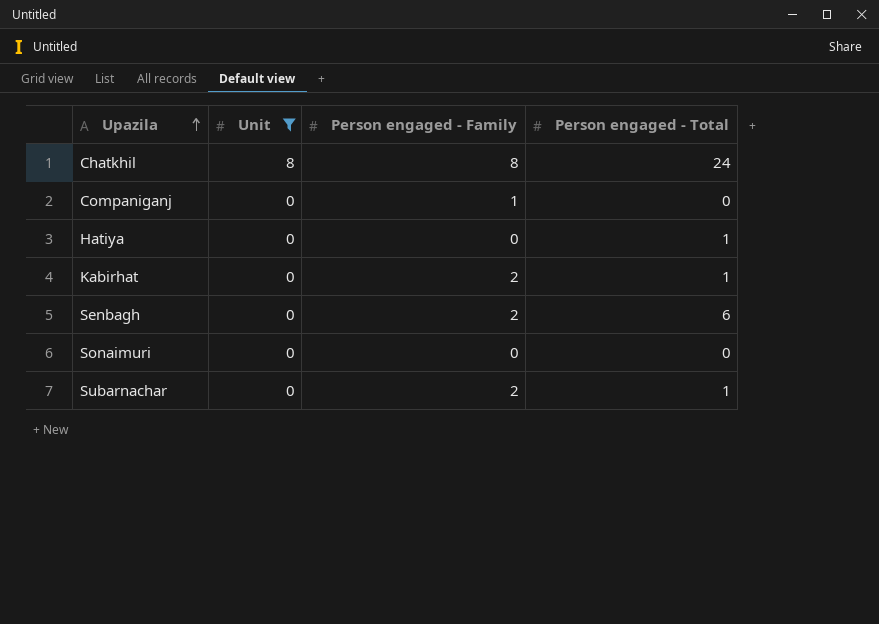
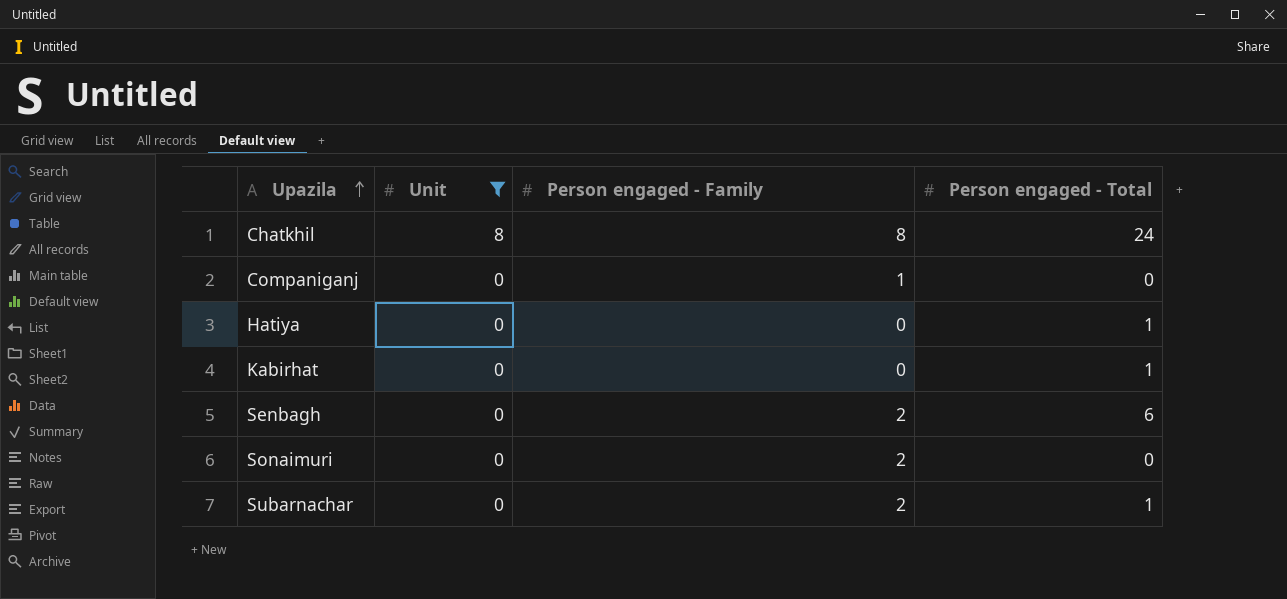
Kabirhat | Person engaged - Family: 2 -> 0
Sonaimuri | Person engaged - Family: 0 -> 2

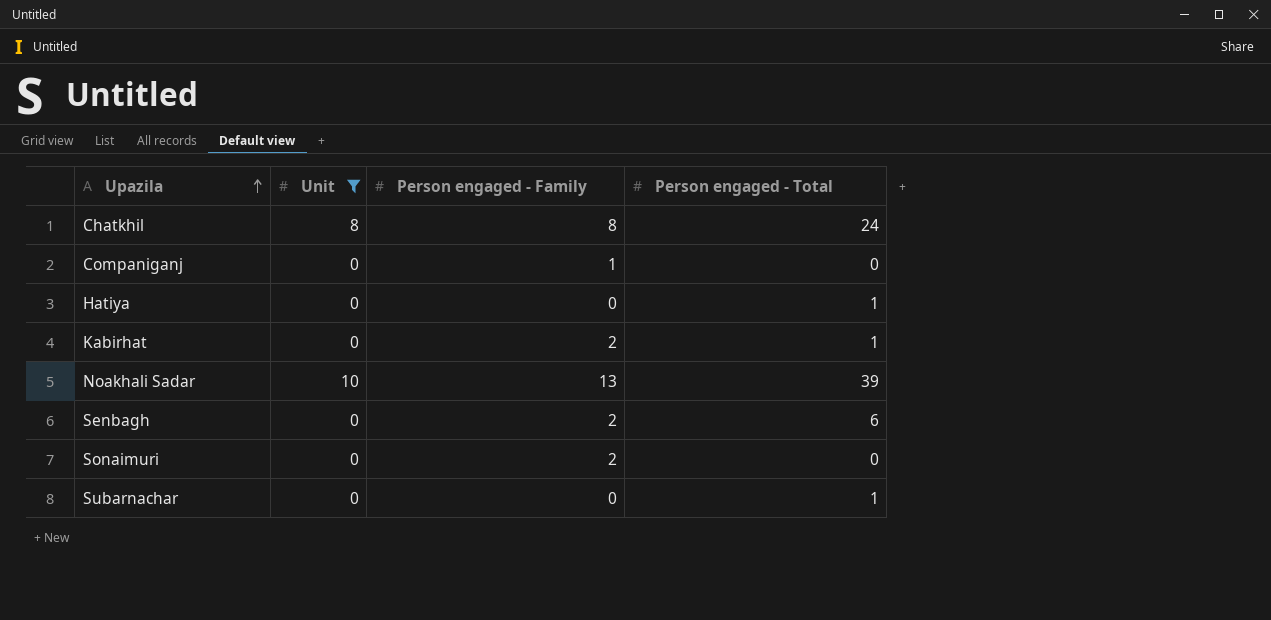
Kabirhat | Person engaged - Family: 0 -> 2
row Noakhali Sadar: none -> 10 | 13 | 39
Subarnachar | Person engaged - Family: 2 -> 0

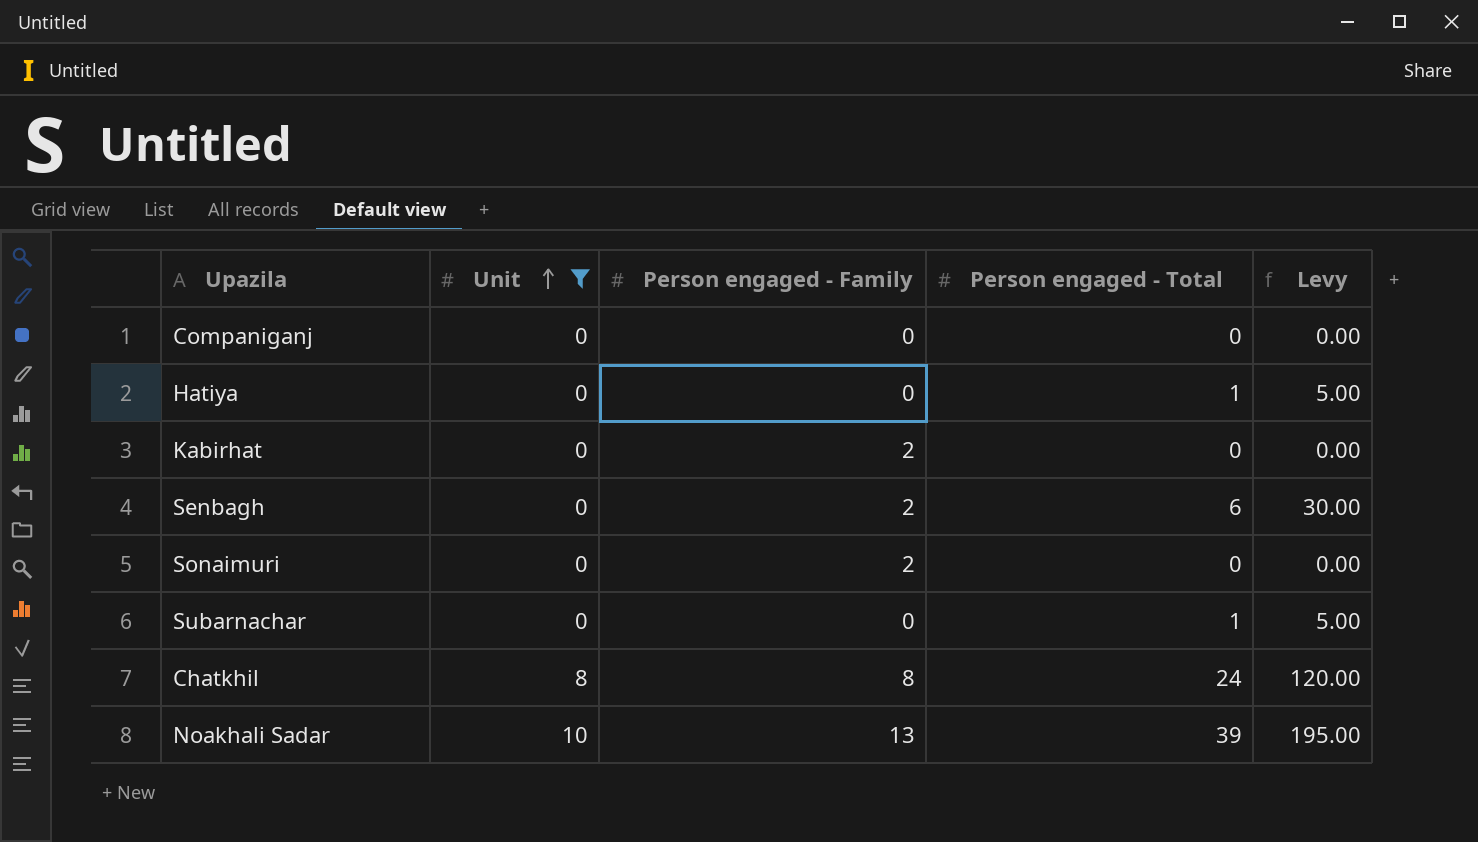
row order: Upazila ascending -> Unit ascending
column Levy | formula: none -> [Person engaged - Total] * 5
Companiganj | Person engaged - Family: 1 -> 0
Kabirhat | Person engaged - Total: 1 -> 0

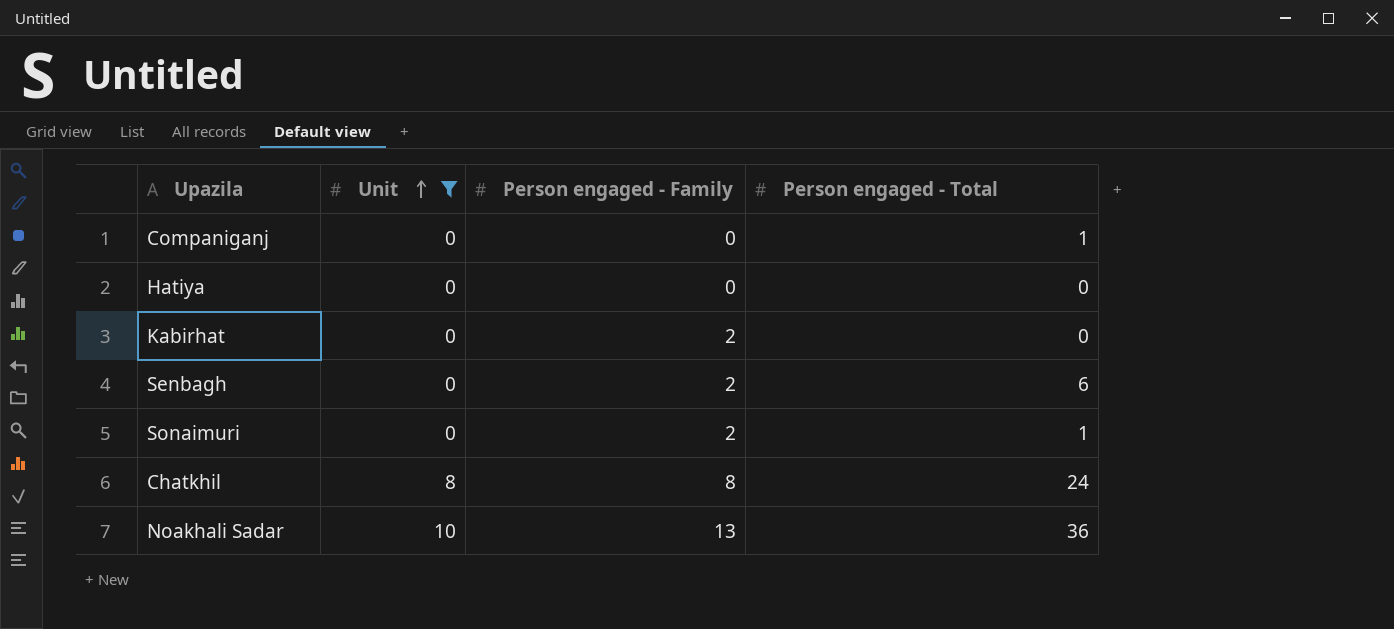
column Levy | formula: [Person engaged - Total] * 5 -> none
row Subarnachar: 0 | 0 | 1 | 5.00 -> none
Companiganj | Person engaged - Total: 0 -> 1
Hatiya | Person engaged - Total: 1 -> 0
Sonaimuri | Person engaged - Total: 0 -> 1
Noakhali Sadar | Person engaged - Total: 39 -> 36

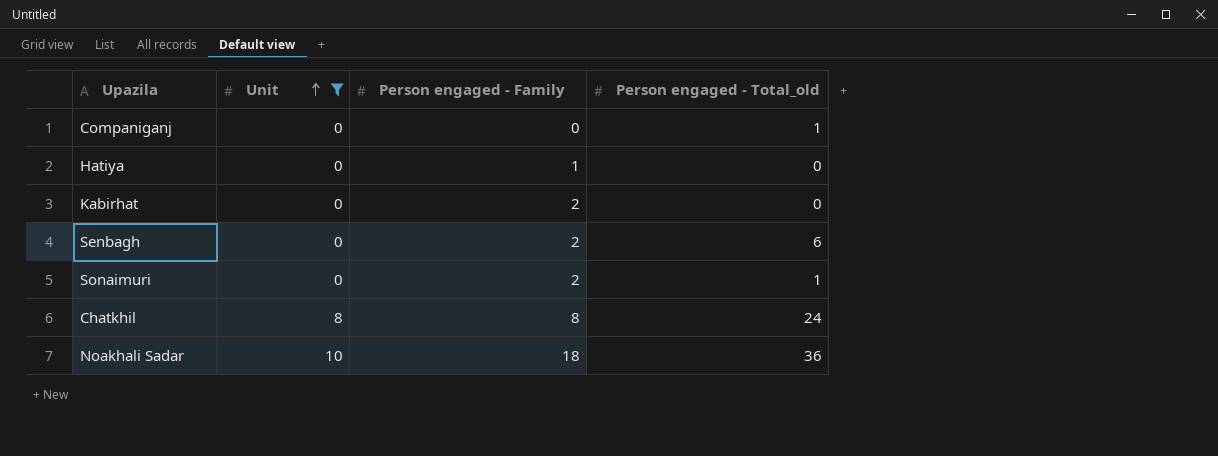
column name: Person engaged - Total -> Person engaged - Total_old
Hatiya | Person engaged - Family: 0 -> 1
Noakhali Sadar | Person engaged - Family: 13 -> 18

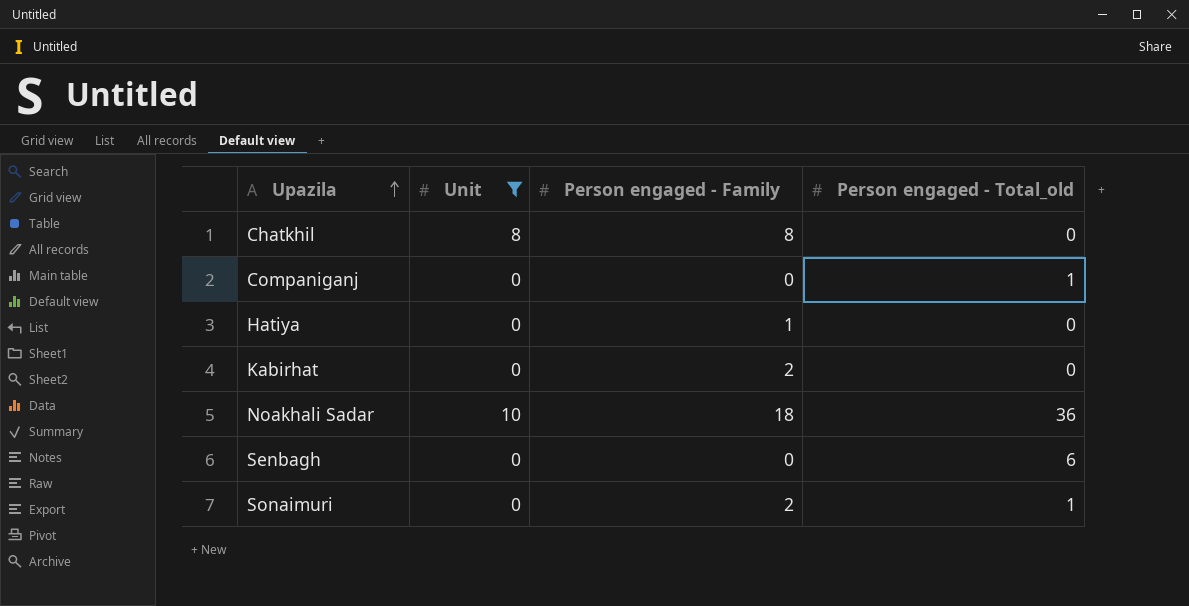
row order: Unit ascending -> Upazila ascending
Chatkhil | Person engaged - Total_old: 24 -> 0
Senbagh | Person engaged - Family: 2 -> 0

